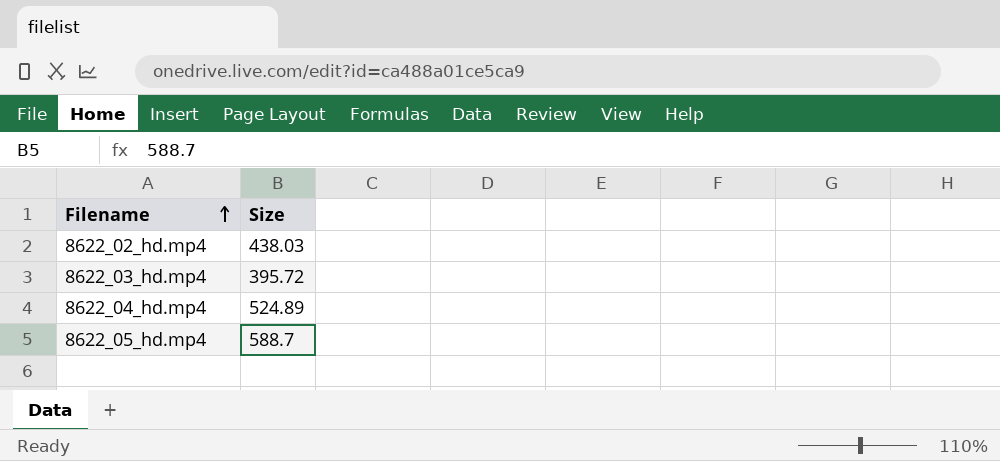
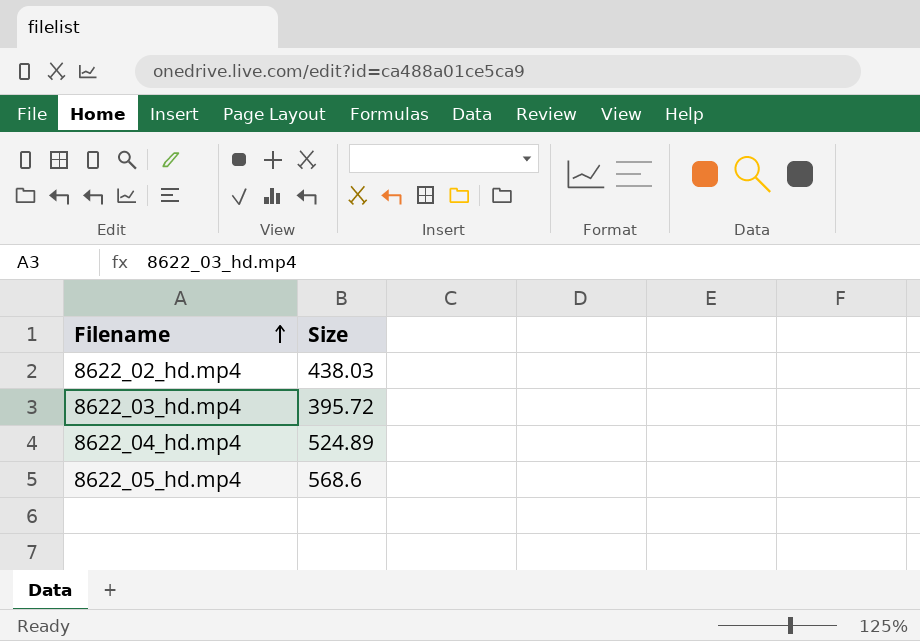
8622_05_hd.mp4 | Size: 588.7 -> 568.6

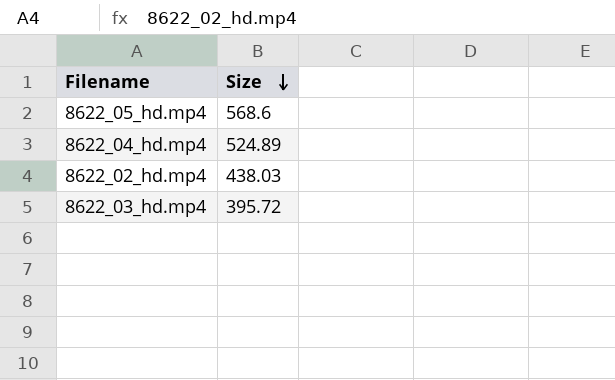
row order: Filename ascending -> Size descending

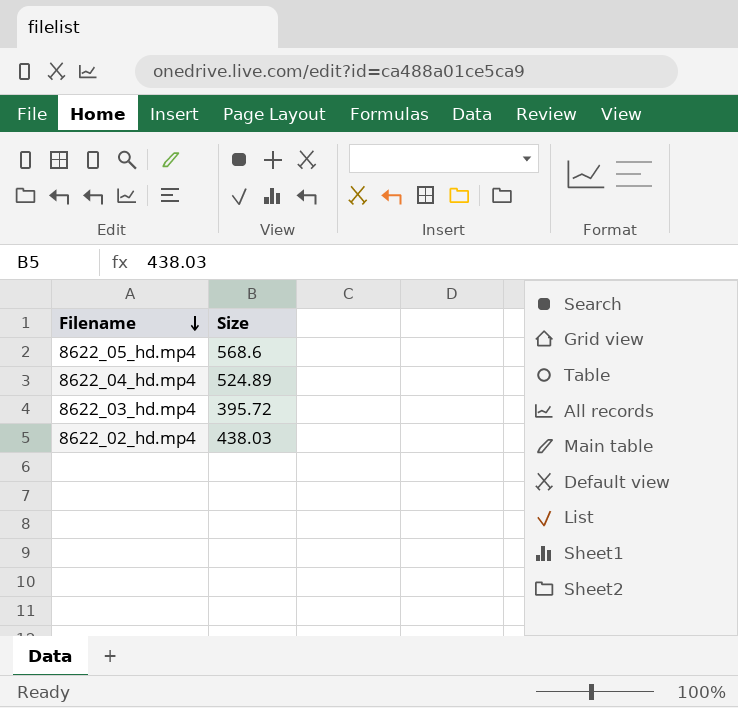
row order: Size descending -> Filename descending

